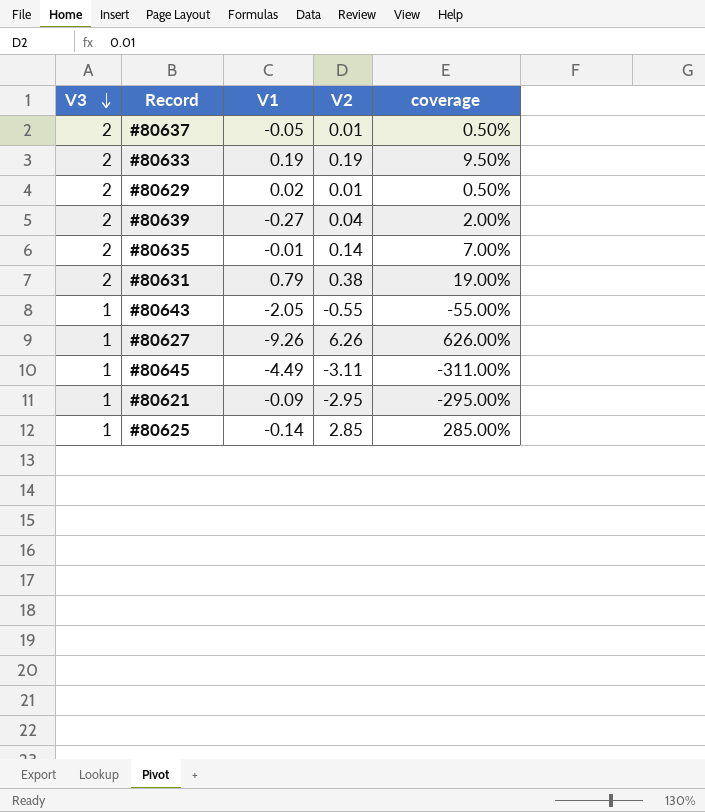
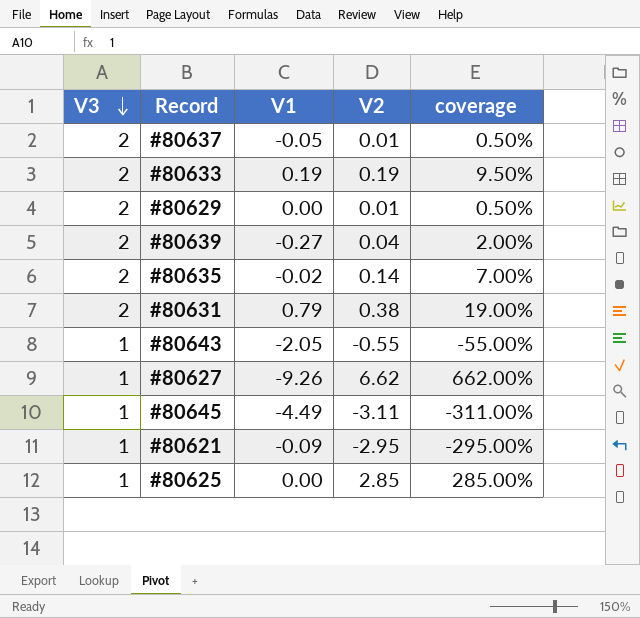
#80629 | V1: 0.02 -> 0.00
#80635 | V1: -0.01 -> -0.02
#80627 | V2: 6.26 -> 6.62
#80627 | coverage: 626.00% -> 662.00%
#80625 | V1: -0.14 -> 0.00

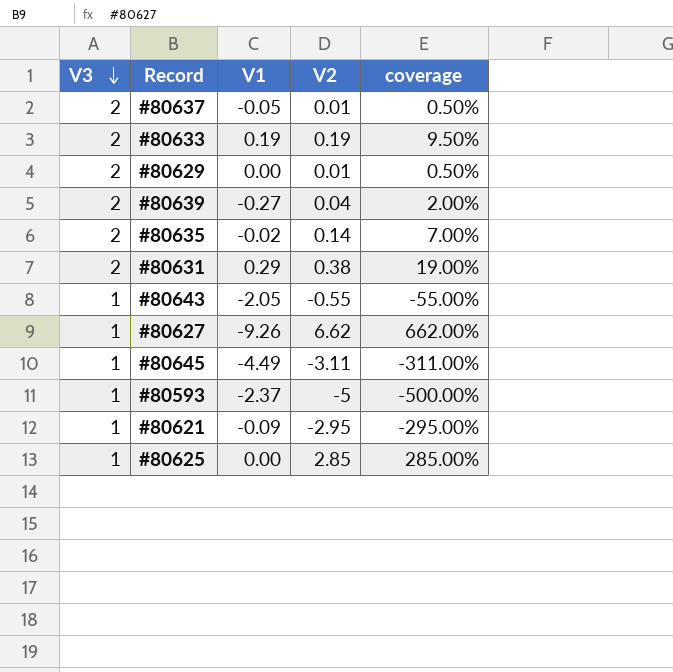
#80631 | V1: 0.79 -> 0.29
row #80593: none -> 1 | -2.37 | -5 | -500.00%

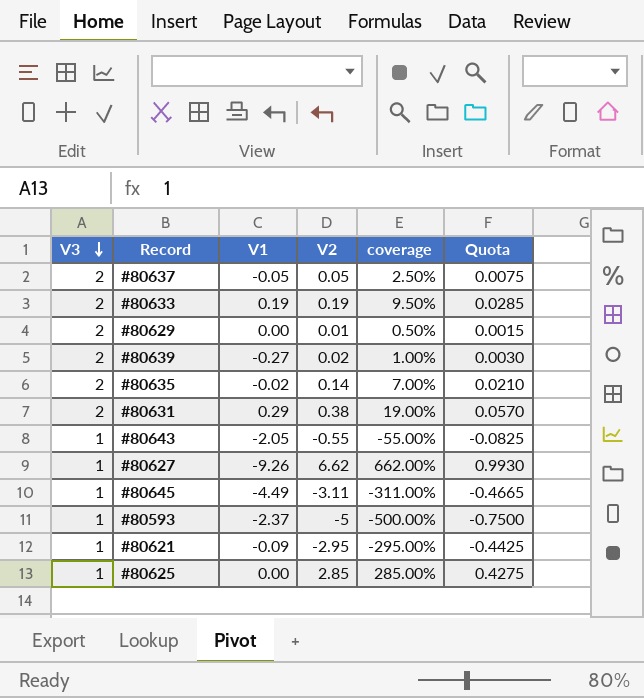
column Quota | formula: none -> [V2] * 0.15
#80637 | V2: 0.01 -> 0.05
#80637 | coverage: 0.50% -> 2.50%
#80639 | V2: 0.04 -> 0.02
#80639 | coverage: 2.00% -> 1.00%

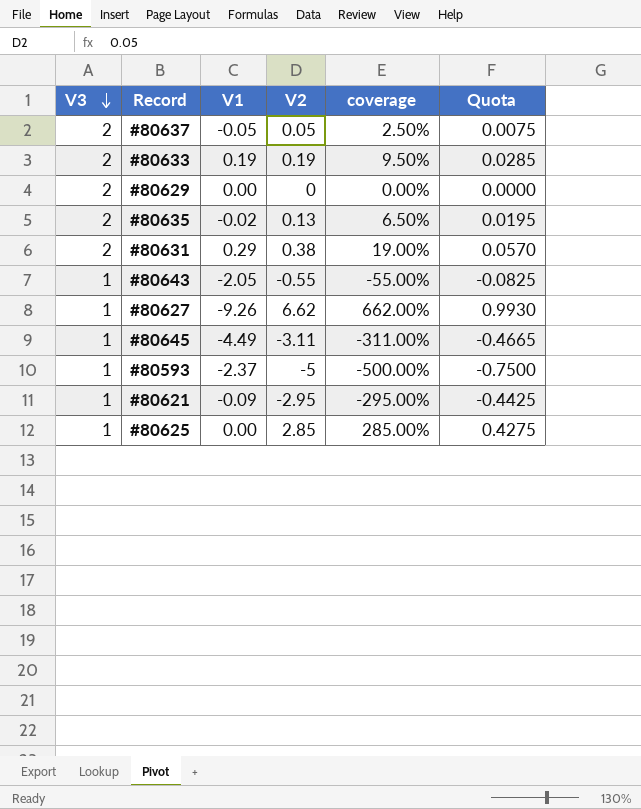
row #80639: 2 | -0.27 | 0.02 | 1.00% | 0.0030 -> none
#80629 | V2: 0.01 -> 0
#80629 | coverage: 0.50% -> 0.00%
#80629 | Quota: 0.0015 -> 0.0000
#80635 | V2: 0.14 -> 0.13
#80635 | coverage: 7.00% -> 6.50%
#80635 | Quota: 0.0210 -> 0.0195

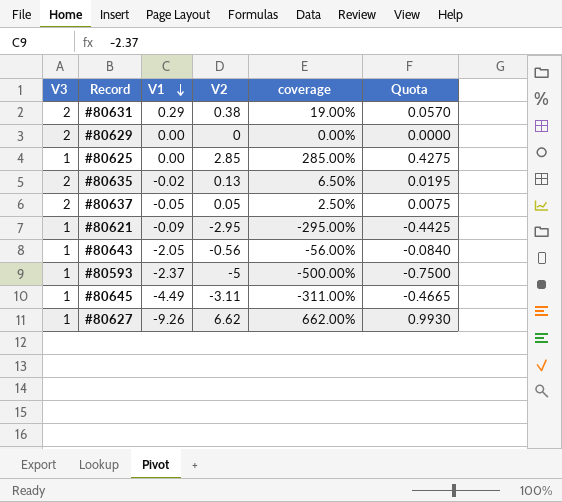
row order: V3 descending -> V1 descending
row #80633: 2 | 0.19 | 0.19 | 9.50% | 0.0285 -> none
#80643 | V2: -0.55 -> -0.56
#80643 | coverage: -55.00% -> -56.00%
#80643 | Quota: -0.0825 -> -0.0840

